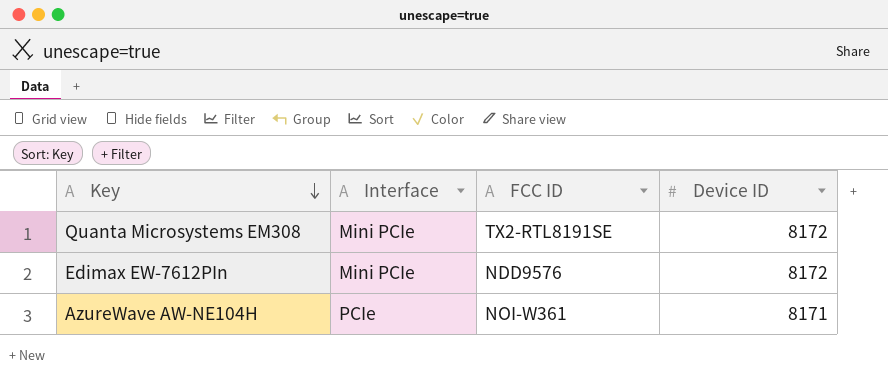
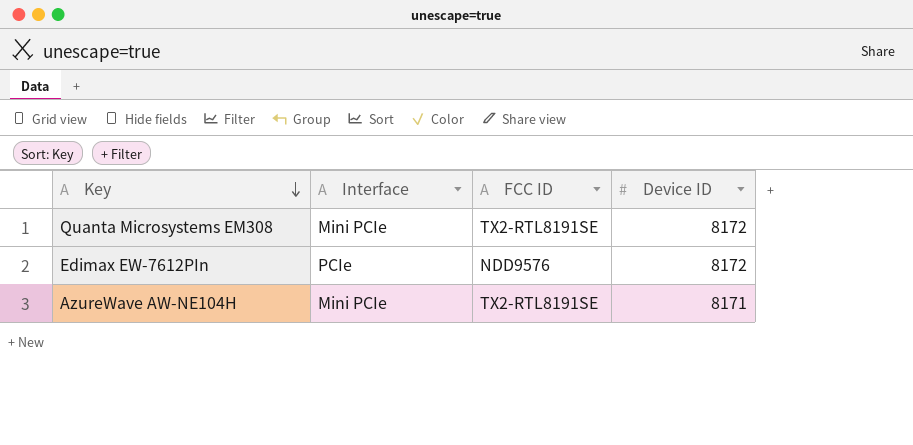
Edimax EW-7612PIn | Interface: Mini PCIe -> PCIe
AzureWave AW-NE104H | Interface: PCIe -> Mini PCIe
AzureWave AW-NE104H | FCC ID: NOI-W361 -> TX2-RTL8191SE

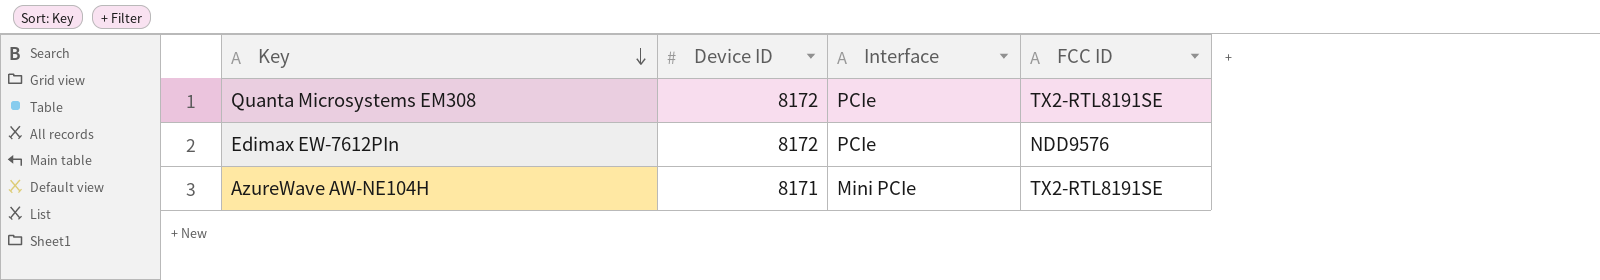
column Device ID | position: 4 -> 2
Quanta Microsystems EM308 | Interface: Mini PCIe -> PCIe

